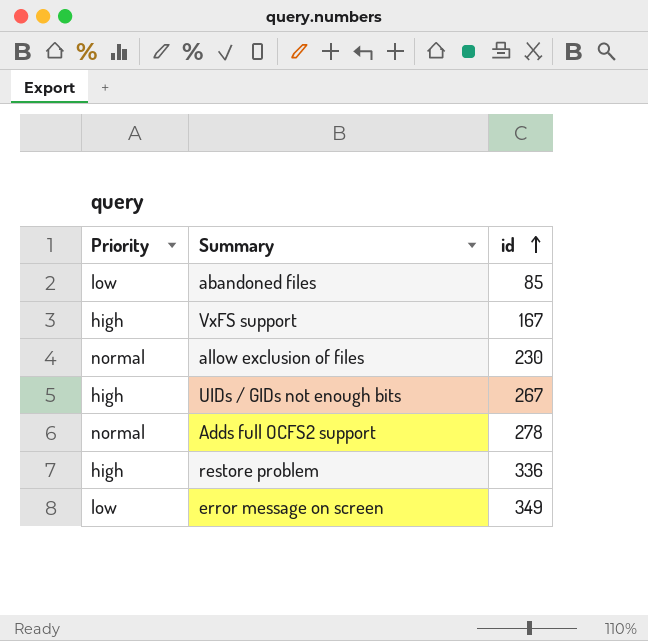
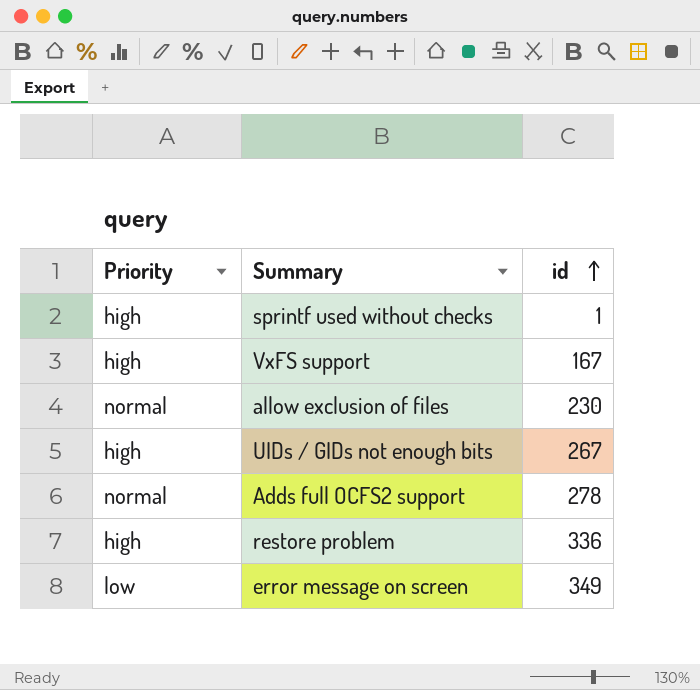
row abandoned files: low | 85 -> none
row sprintf used without checks: none -> high | 1

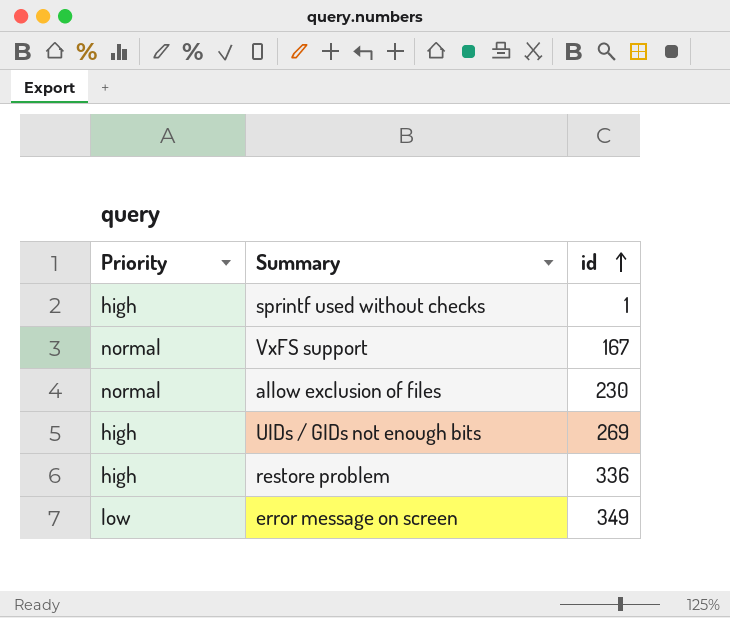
row Adds full OCFS2 support: normal | 278 -> none
VxFS support | Priority: high -> normal
UIDs / GIDs not enough bits | id: 267 -> 269

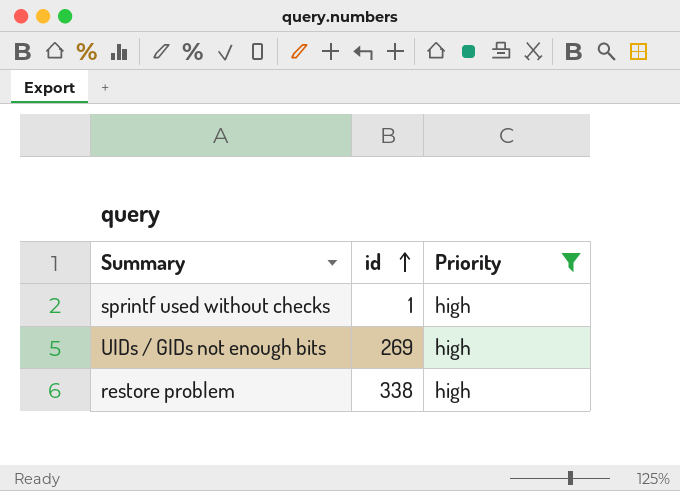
filter: none -> Priority = high
column Priority | position: 1 -> 3
restore problem | id: 336 -> 338

